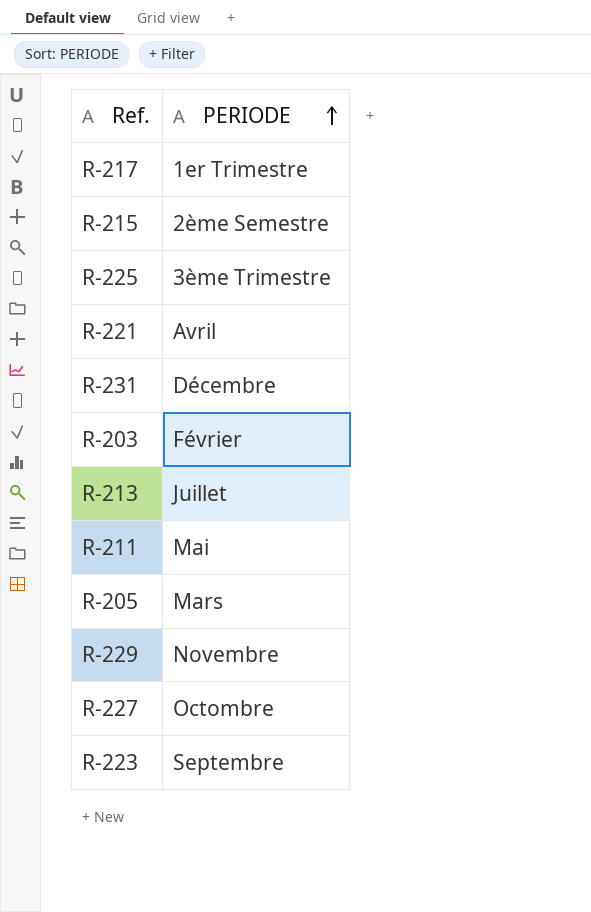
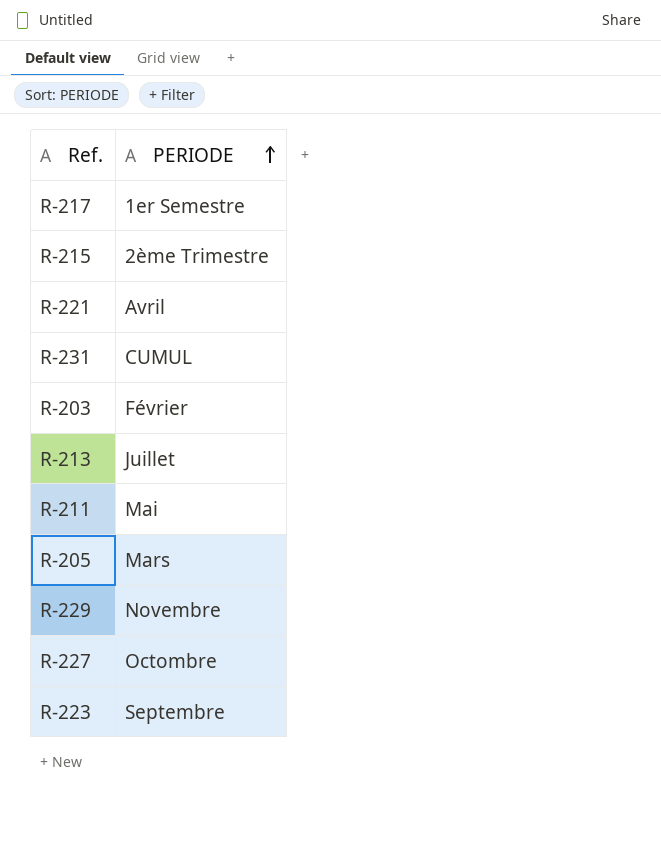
row R-225: 3ème Trimestre -> none
R-217 | PERIODE: 1er Trimestre -> 1er Semestre
R-215 | PERIODE: 2ème Semestre -> 2ème Trimestre
R-231 | PERIODE: Décembre -> CUMUL

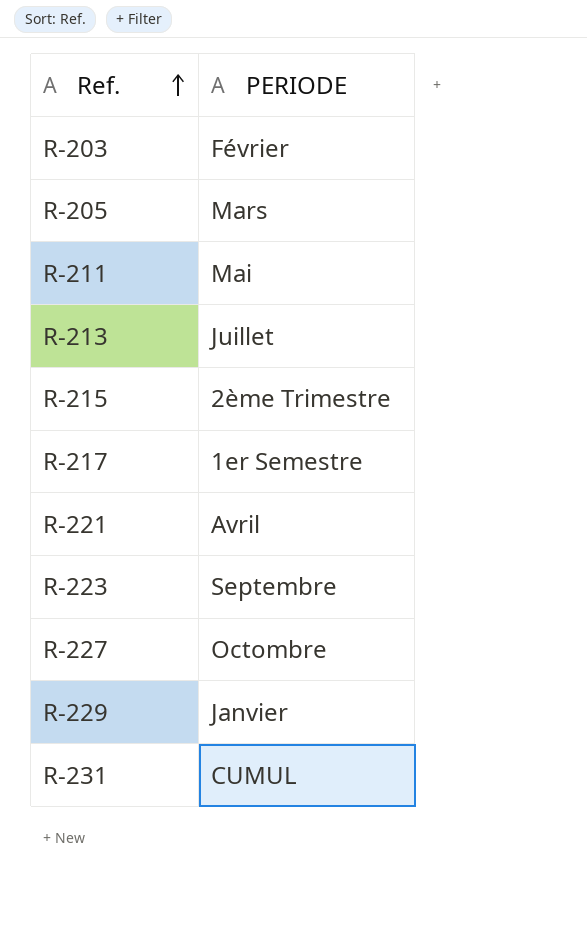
row order: PERIODE ascending -> Ref. ascending
R-229 | PERIODE: Novembre -> Janvier

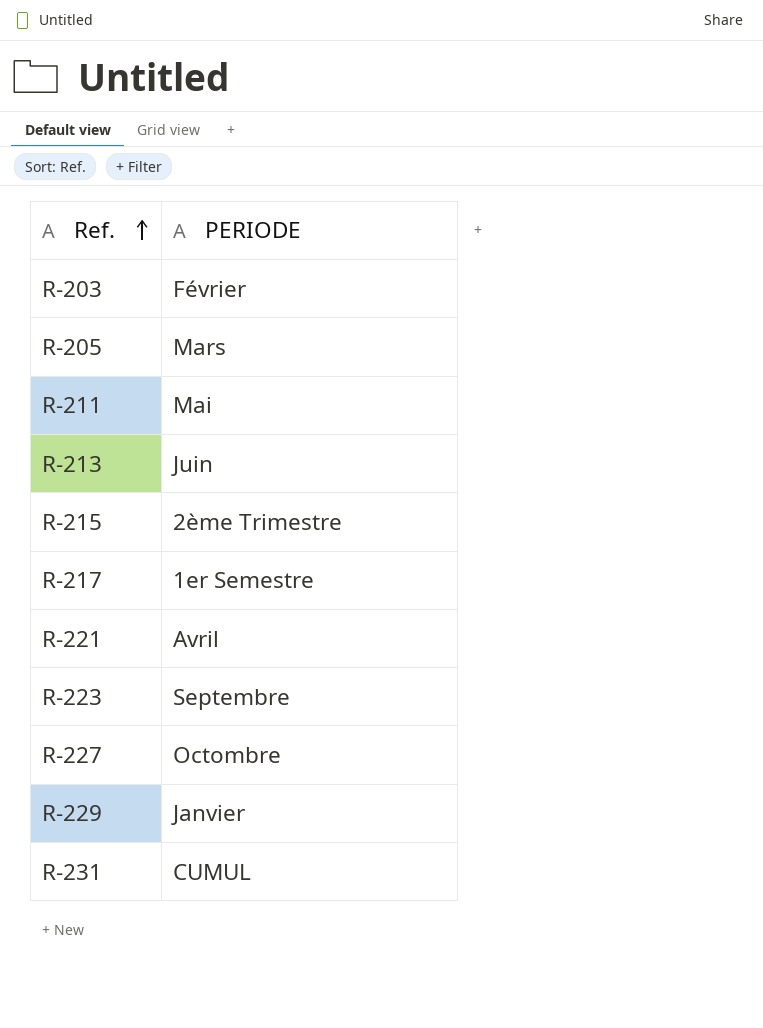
R-213 | PERIODE: Juillet -> Juin

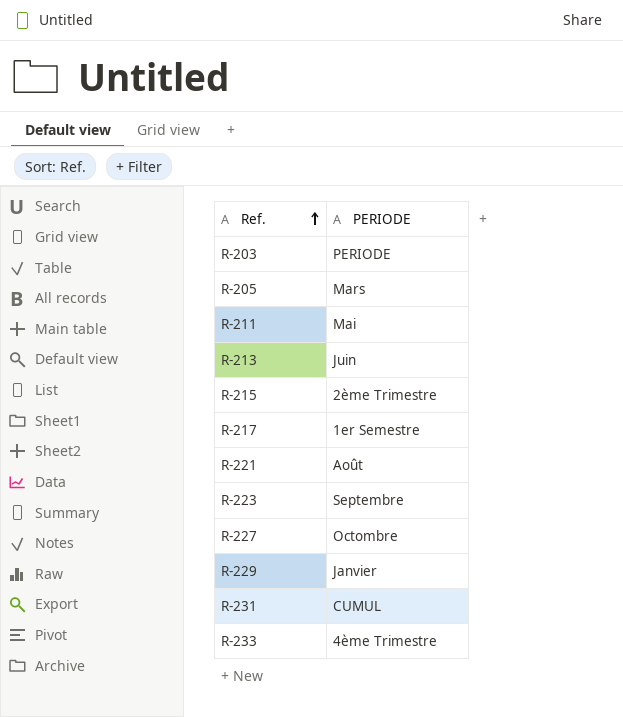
R-203 | PERIODE: Février -> PERIODE
R-221 | PERIODE: Avril -> Août
row R-233: none -> 4ème Trimestre

